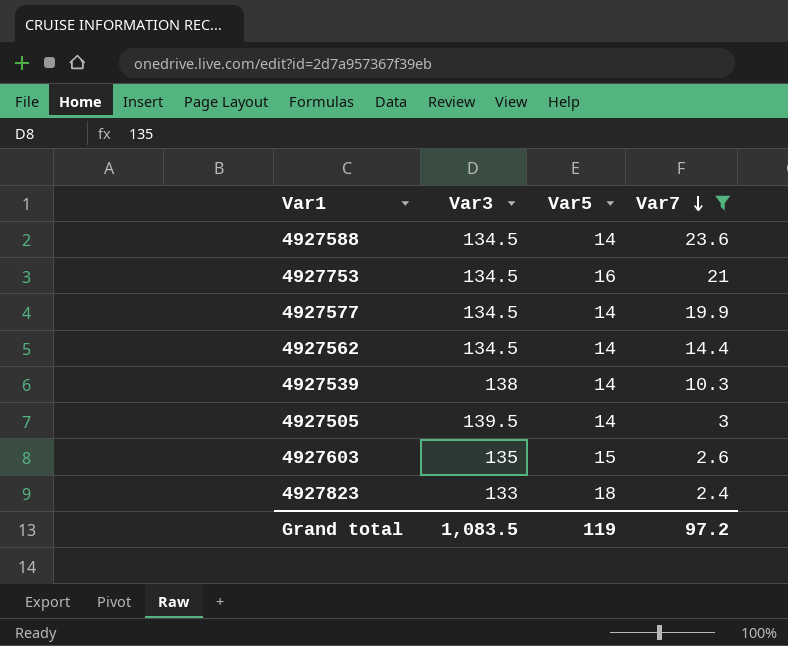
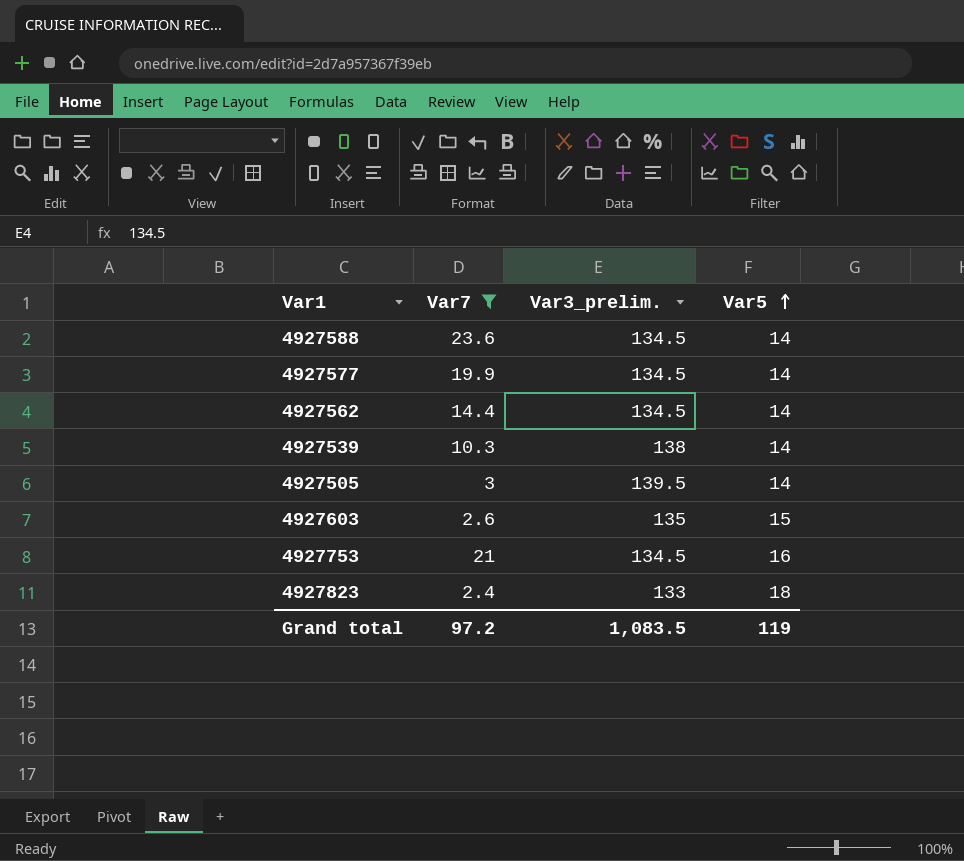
row order: Var7 descending -> Var5 ascending
column Var7 | position: 4 -> 2
column name: Var3 -> Var3_prelim.

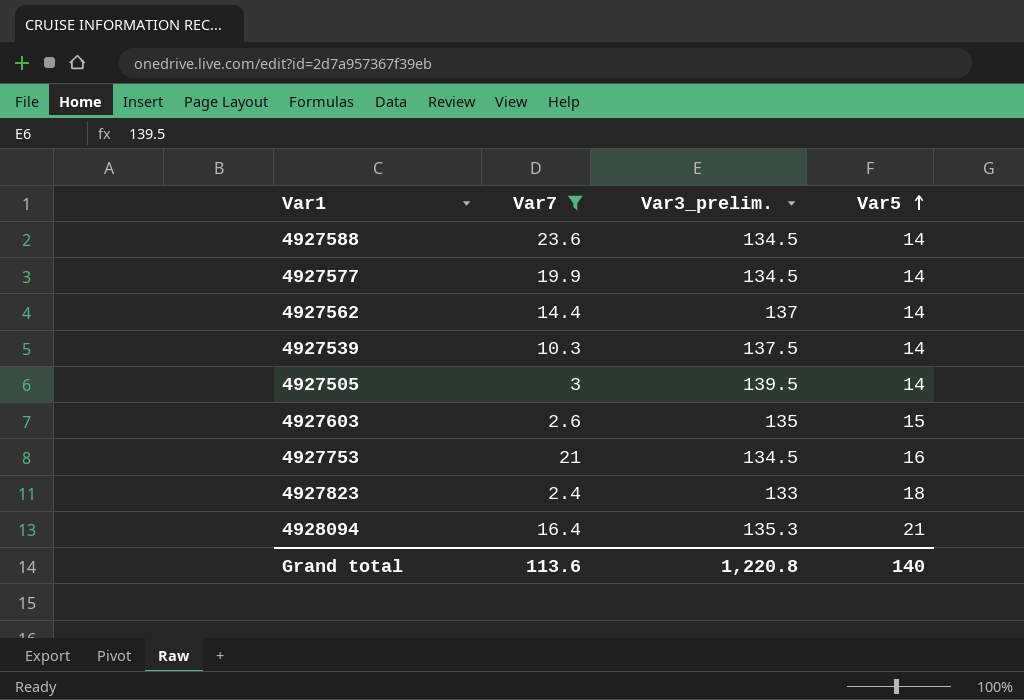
4927562 | Var3_prelim.: 134.5 -> 137
4927539 | Var3_prelim.: 138 -> 137.5
row 4928094: none -> 16.4 | 135.3 | 21
Grand total | Var7: 97.2 -> 113.6
Grand total | Var3_prelim.: 1,083.5 -> 1,220.8
Grand total | Var5: 119 -> 140

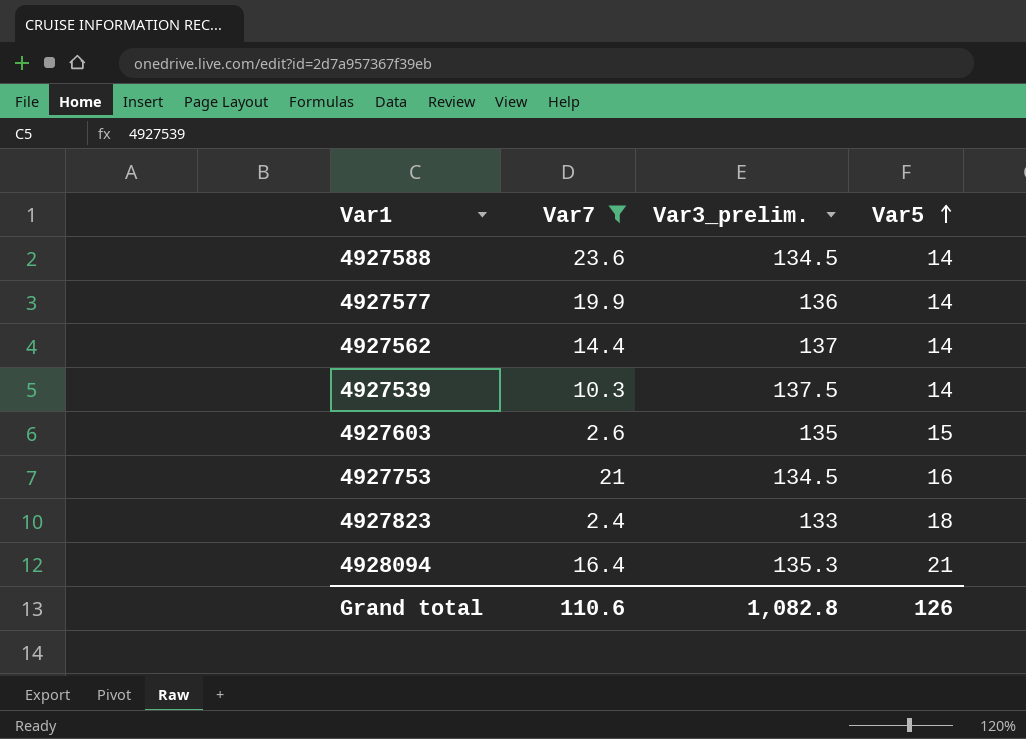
row 4927505: 3 | 139.5 | 14 -> none
4927577 | Var3_prelim.: 134.5 -> 136
Grand total | Var7: 113.6 -> 110.6
Grand total | Var3_prelim.: 1,220.8 -> 1,082.8
Grand total | Var5: 140 -> 126

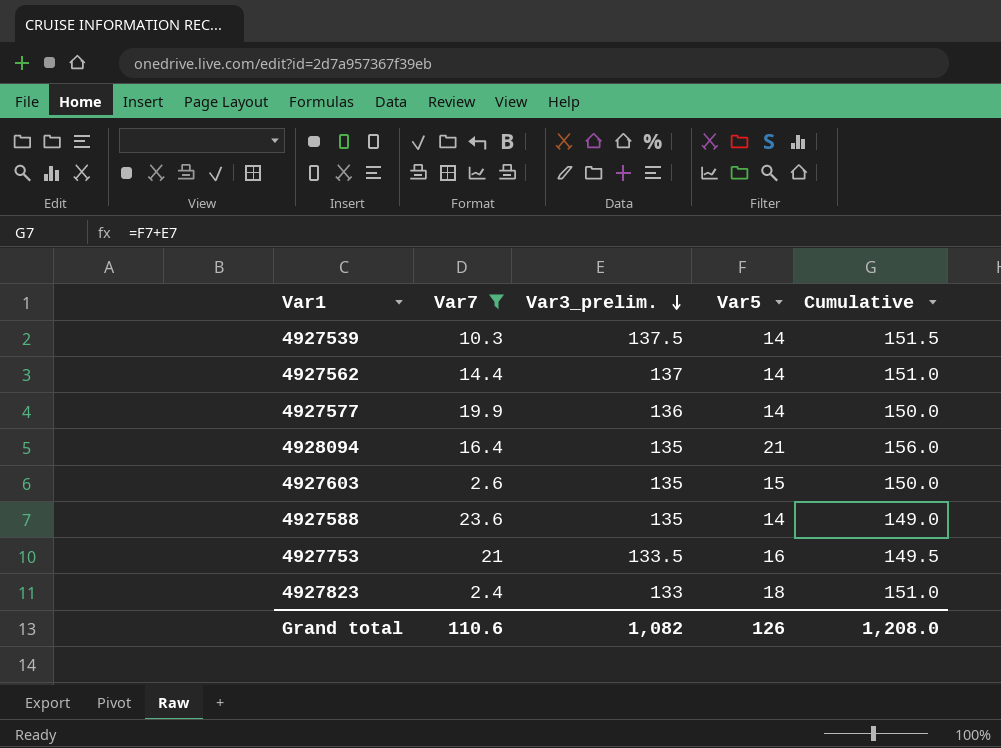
row order: Var5 ascending -> Var3_prelim. descending
column Cumulative | formula: none -> [Var3_prelim.] + [Var5]
4928094 | Var3_prelim.: 135.3 -> 135
4927588 | Var3_prelim.: 134.5 -> 135
4927753 | Var3_prelim.: 134.5 -> 133.5
Grand total | Var3_prelim.: 1,082.8 -> 1,082

